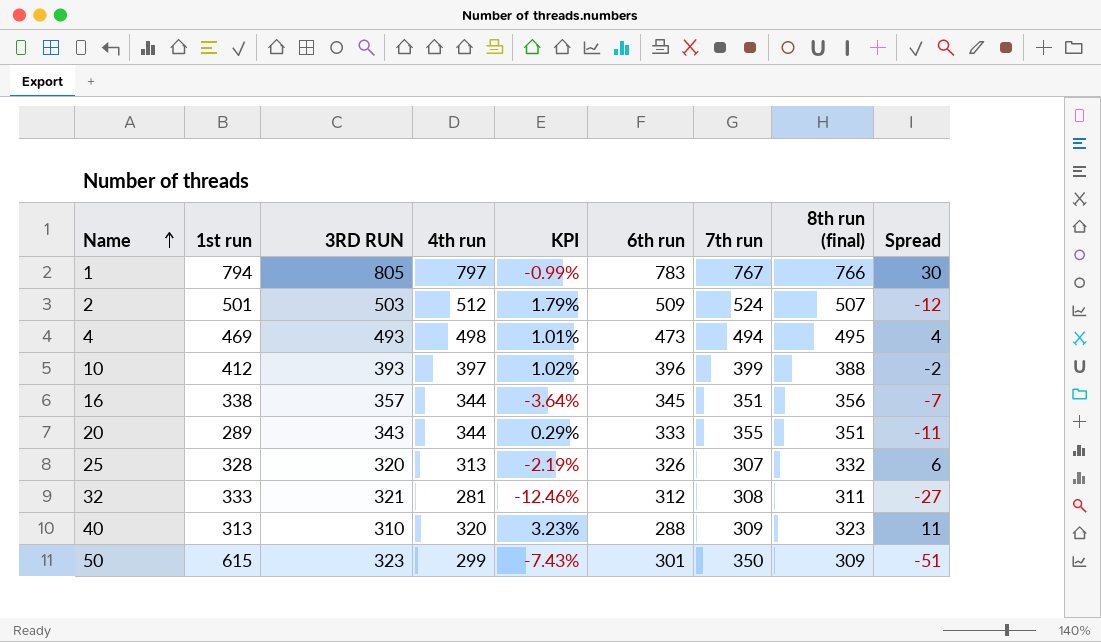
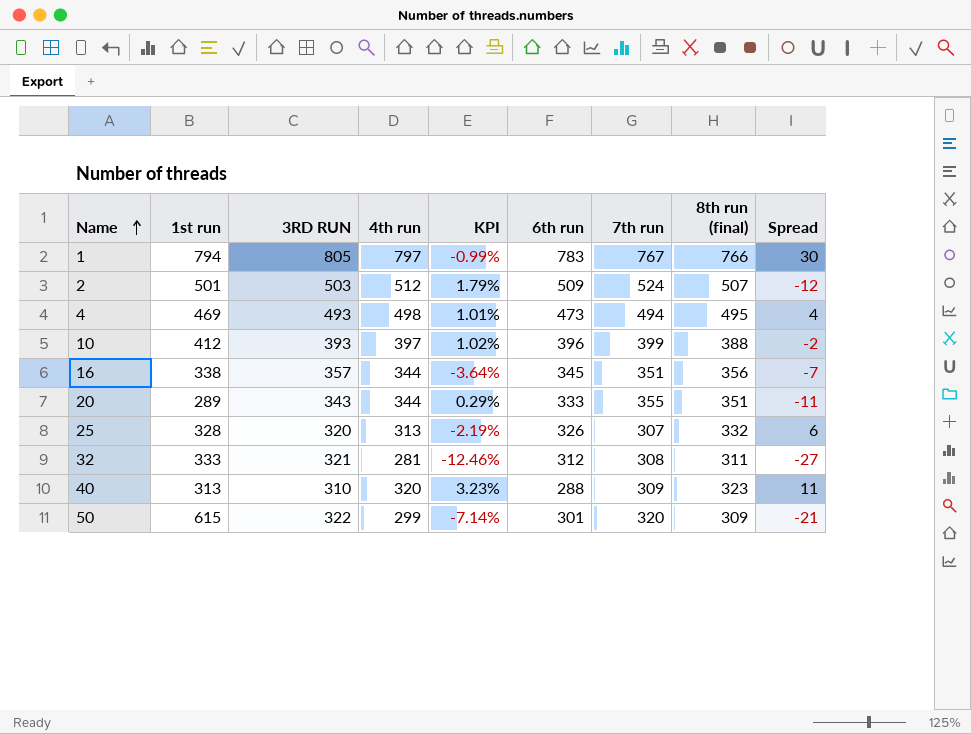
50 | 3RD RUN: 323 -> 322
50 | KPI: -7.43% -> -7.14%
50 | 7th run: 350 -> 320
50 | Spread: -51 -> -21

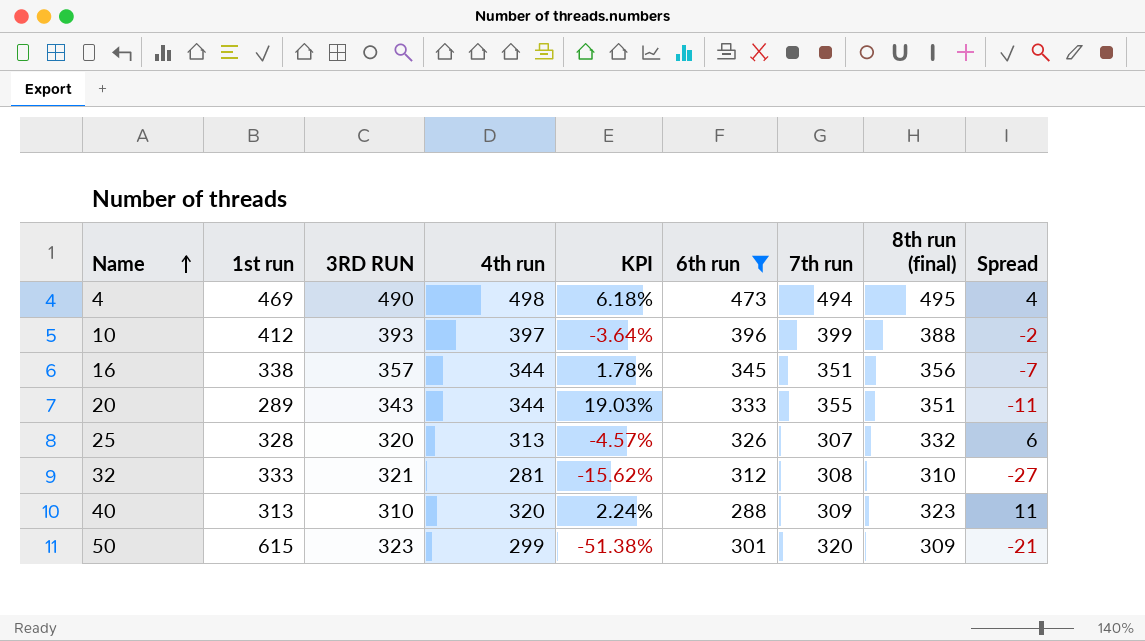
filter: none -> 6th run <= 473
column KPI | formula: ([4th run] - [3RD RUN]) / [3RD RUN] -> ([4th run] - [1st run]) / [1st run]
4 | 3RD RUN: 493 -> 490
32 | 8th run (final): 311 -> 310
50 | 3RD RUN: 322 -> 323

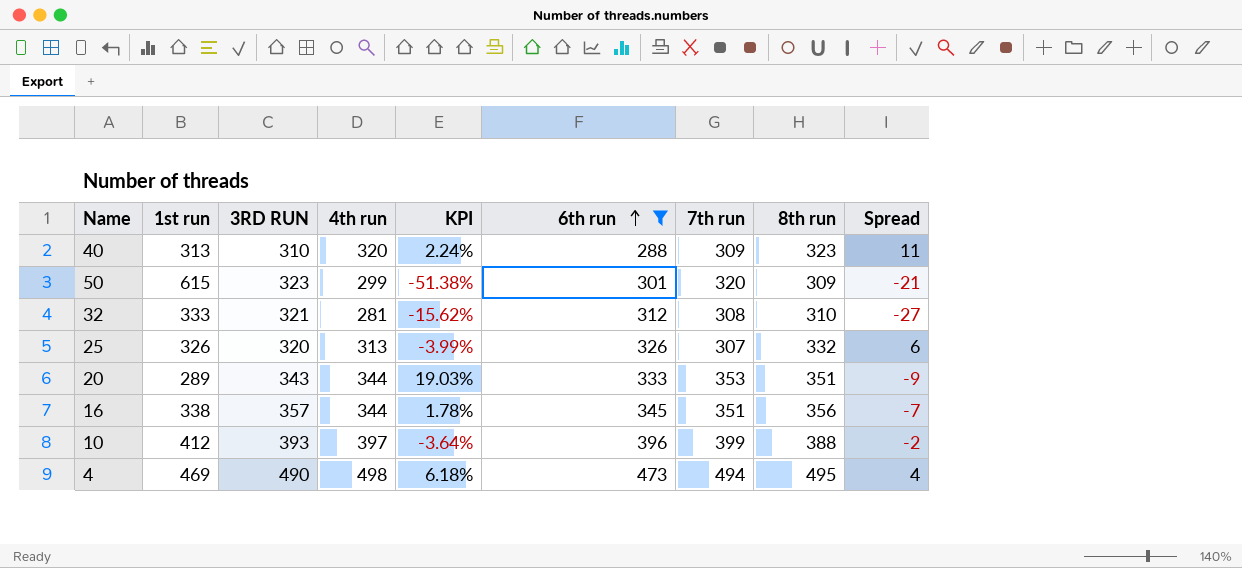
row order: Name ascending -> 6th run ascending
column name: 8th run (final) -> 8th run
25 | 1st run: 328 -> 326
25 | KPI: -4.57% -> -3.99%
20 | 7th run: 355 -> 353
20 | Spread: -11 -> -9

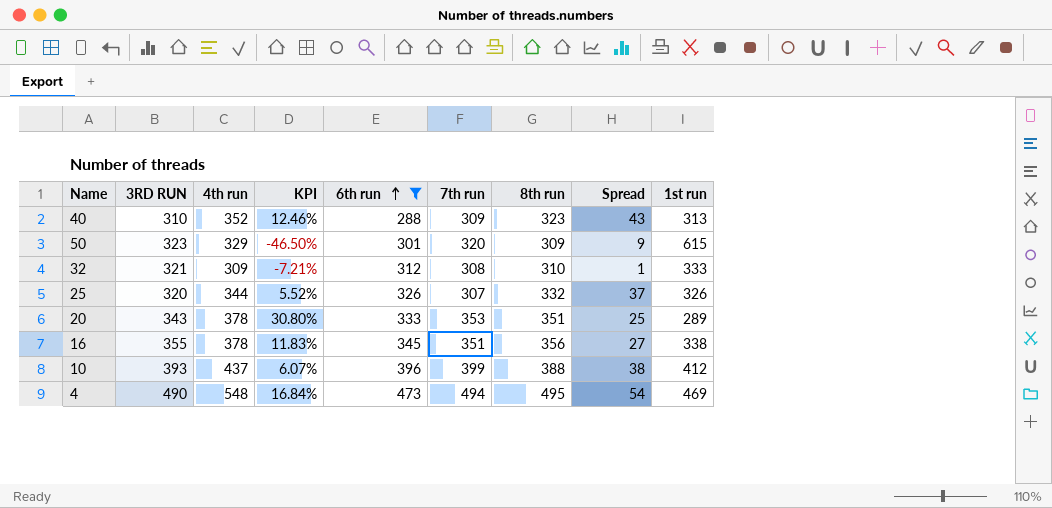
column 1st run | position: 2 -> 9
40 | 4th run: 320 -> 352
40 | KPI: 2.24% -> 12.46%
40 | Spread: 11 -> 43
50 | 4th run: 299 -> 329
50 | KPI: -51.38% -> -46.50%
50 | Spread: -21 -> 9
32 | 4th run: 281 -> 309
32 | KPI: -15.62% -> -7.21%
32 | Spread: -27 -> 1
25 | 4th run: 313 -> 344
25 | KPI: -3.99% -> 5.52%
25 | Spread: 6 -> 37
20 | 4th run: 344 -> 378
20 | KPI: 19.03% -> 30.80%
20 | Spread: -9 -> 25
16 | 3RD RUN: 357 -> 355
16 | 4th run: 344 -> 378
16 | KPI: 1.78% -> 11.83%
16 | Spread: -7 -> 27
10 | 4th run: 397 -> 437
10 | KPI: -3.64% -> 6.07%
10 | Spread: -2 -> 38
4 | 4th run: 498 -> 548
4 | KPI: 6.18% -> 16.84%
4 | Spread: 4 -> 54

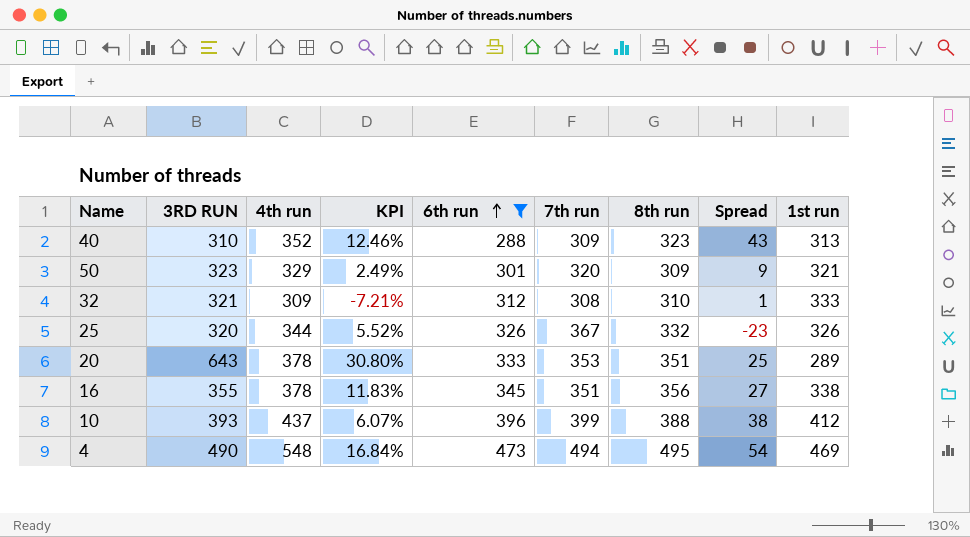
50 | KPI: -46.50% -> 2.49%
50 | 1st run: 615 -> 321
25 | 7th run: 307 -> 367
25 | Spread: 37 -> -23
20 | 3RD RUN: 343 -> 643

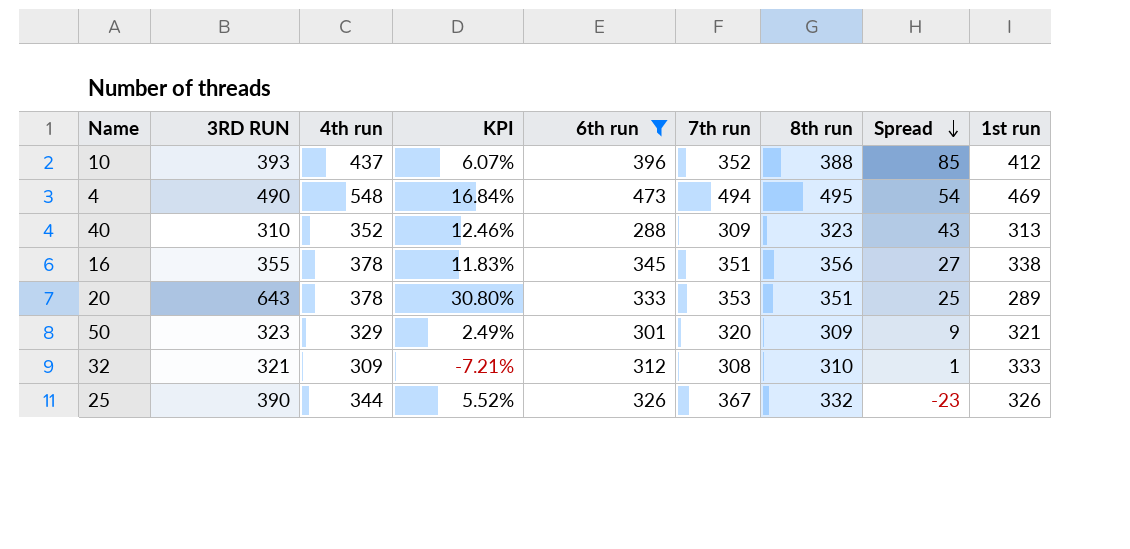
row order: 6th run ascending -> Spread descending
10 | 7th run: 399 -> 352
10 | Spread: 38 -> 85
25 | 3RD RUN: 320 -> 390

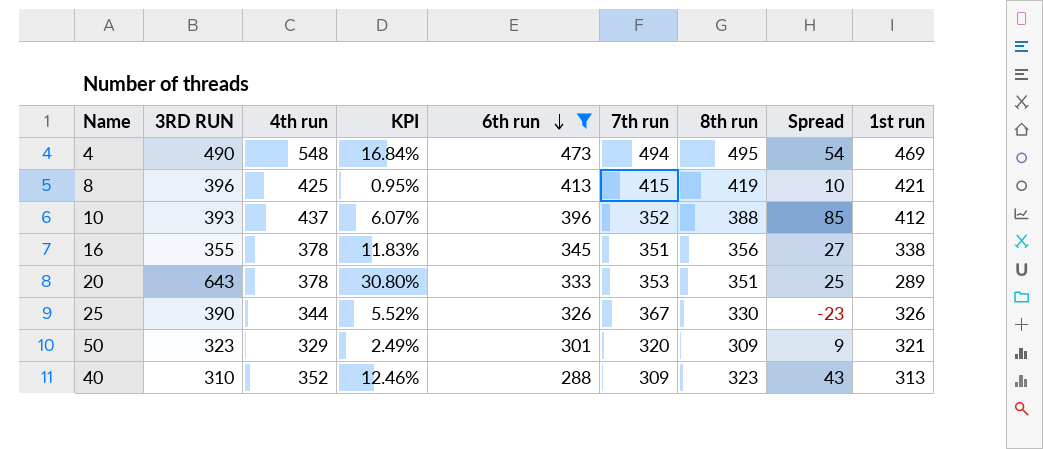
row order: Spread descending -> 6th run descending
row 32: 321 | 309 | -7.21% | 312 | 308 | 310 | 1 | 333 -> none
row 8: none -> 396 | 425 | 0.95% | 413 | 415 | 419 | 10 | 421
25 | 8th run: 332 -> 330

